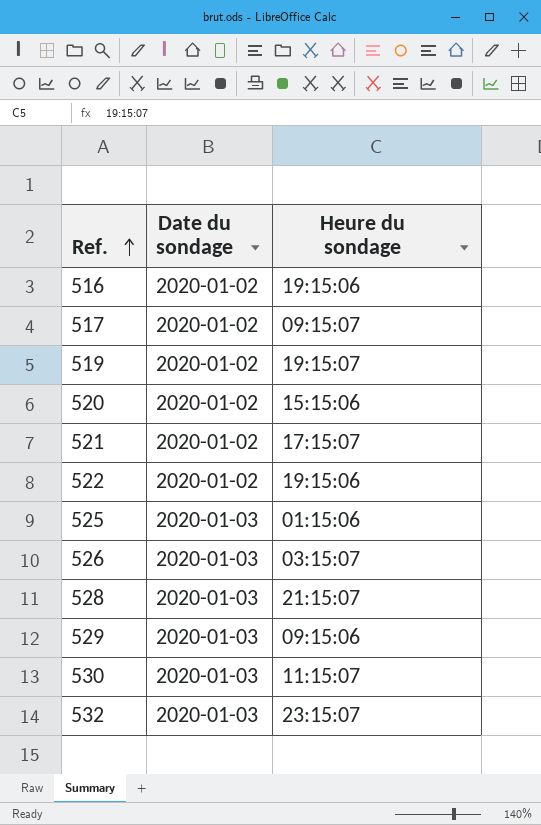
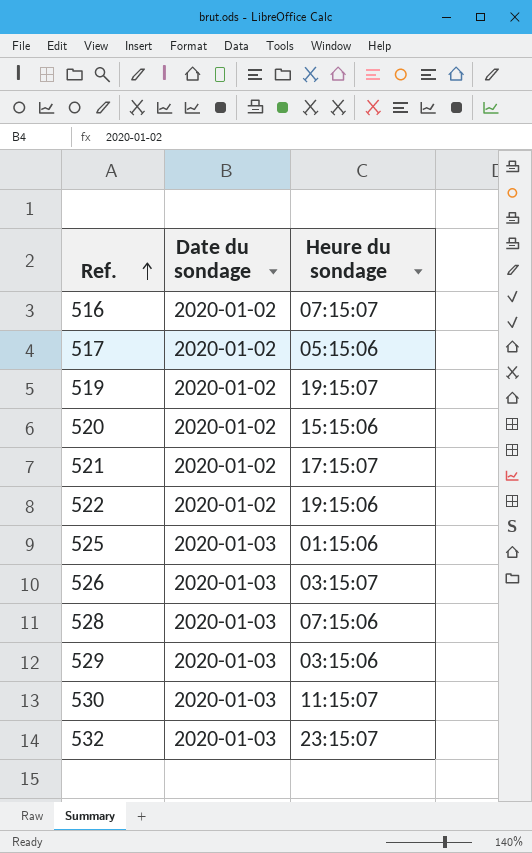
516 | Heure du sondage: 19:15:06 -> 07:15:07
517 | Heure du sondage: 09:15:07 -> 05:15:06
528 | Heure du sondage: 21:15:07 -> 07:15:06
529 | Heure du sondage: 09:15:06 -> 03:15:06

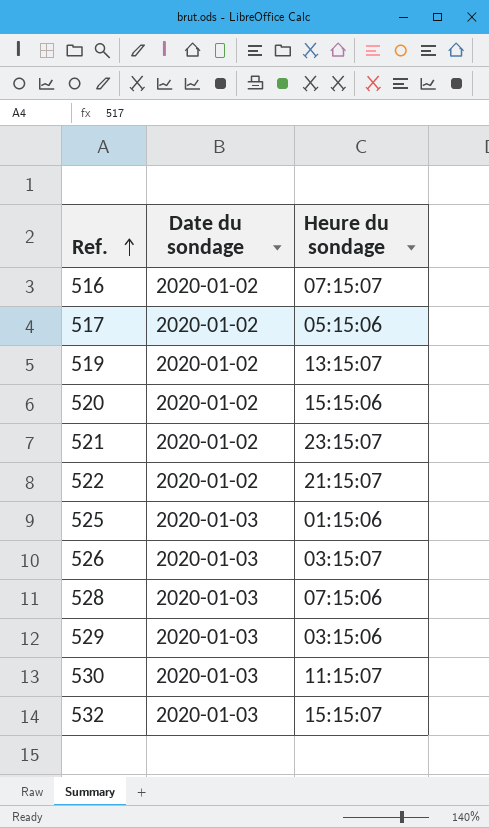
519 | Heure du sondage: 19:15:07 -> 13:15:07
521 | Heure du sondage: 17:15:07 -> 23:15:07
522 | Heure du sondage: 19:15:06 -> 21:15:07
532 | Heure du sondage: 23:15:07 -> 15:15:07

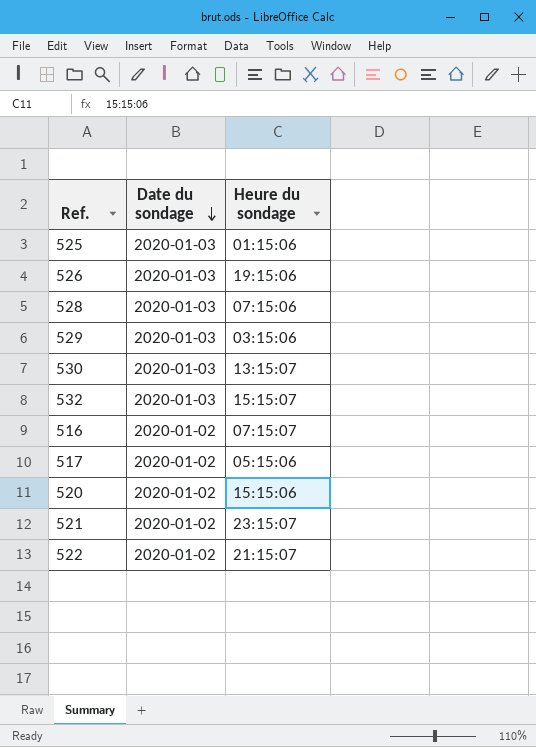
row order: Ref. ascending -> Date du sondage descending
row 519: 2020-01-02 | 13:15:07 -> none
526 | Heure du sondage: 03:15:07 -> 19:15:06
530 | Heure du sondage: 11:15:07 -> 13:15:07

